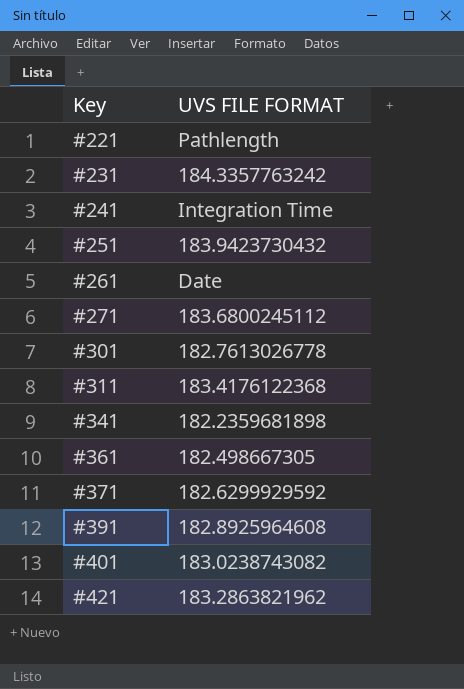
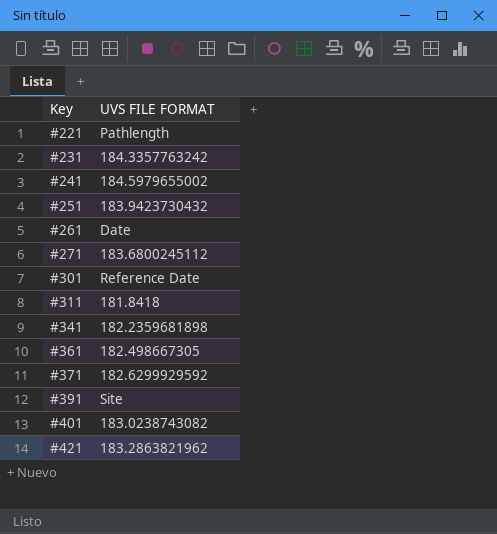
#241 | UVS FILE FORMAT: Integration Time -> 184.5979655002
#301 | UVS FILE FORMAT: 182.7613026778 -> Reference Date
#311 | UVS FILE FORMAT: 183.4176122368 -> 181.8418
#391 | UVS FILE FORMAT: 182.8925964608 -> Site

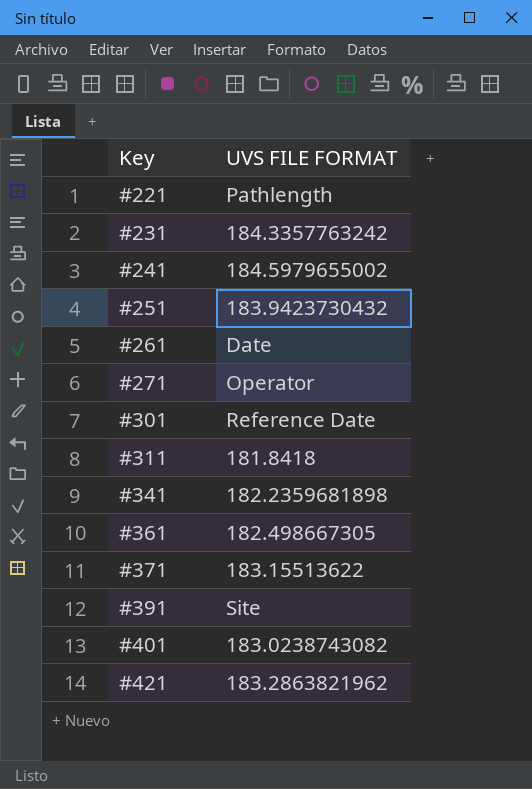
#271 | UVS FILE FORMAT: 183.6800245112 -> Operator
#371 | UVS FILE FORMAT: 182.6299929592 -> 183.15513622

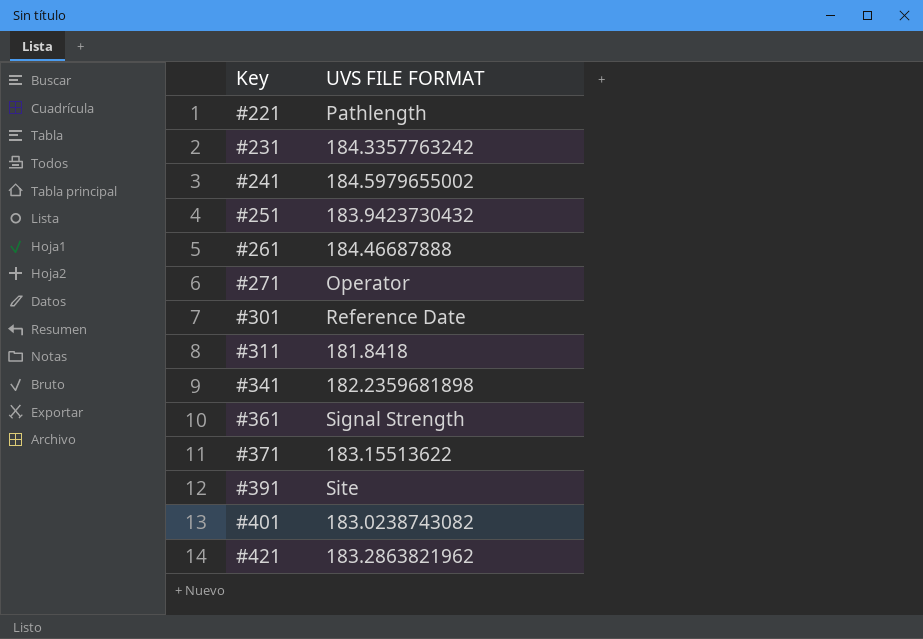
#261 | UVS FILE FORMAT: Date -> 184.46687888
#361 | UVS FILE FORMAT: 182.498667305 -> Signal Strength

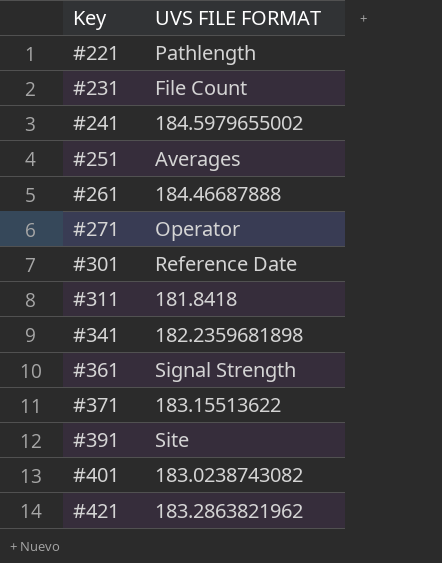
#231 | UVS FILE FORMAT: 184.3357763242 -> File Count
#251 | UVS FILE FORMAT: 183.9423730432 -> Averages

